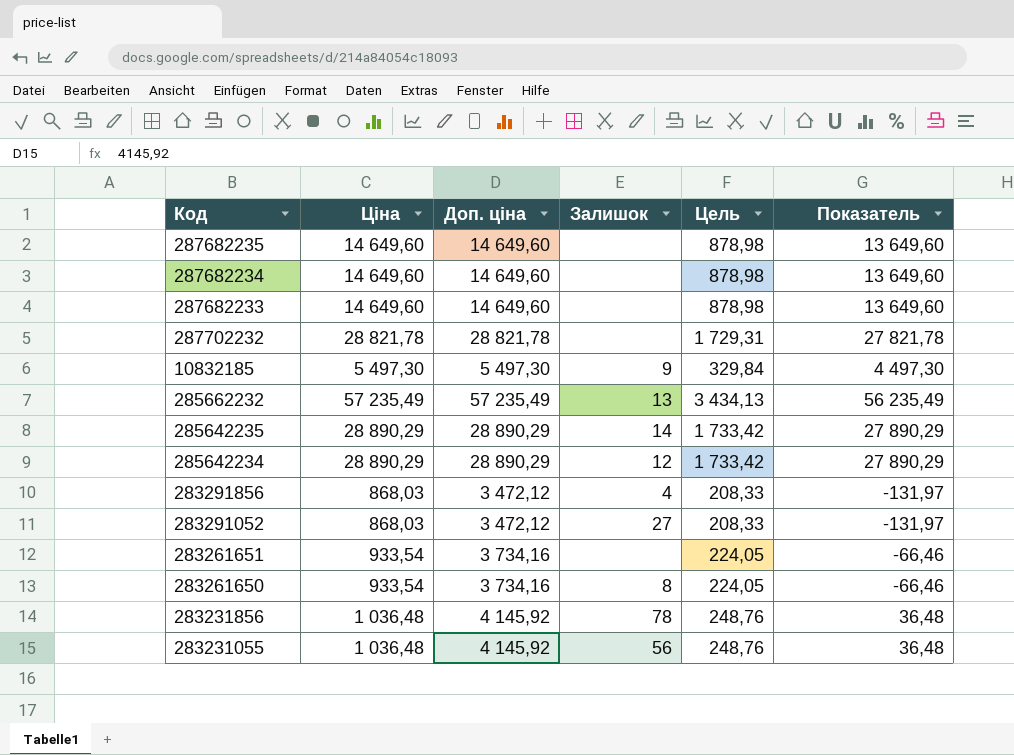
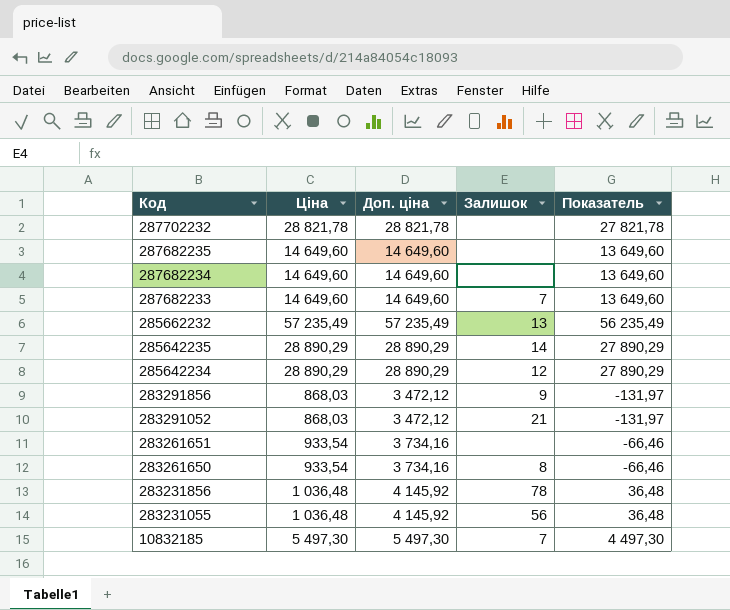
row order: none -> Код descending
column Цель | formula: [Доп. ціна] * 0,06 -> none
287682233 | Залишок: none -> 7
283291856 | Залишок: 4 -> 9
283291052 | Залишок: 27 -> 21
10832185 | Залишок: 9 -> 7

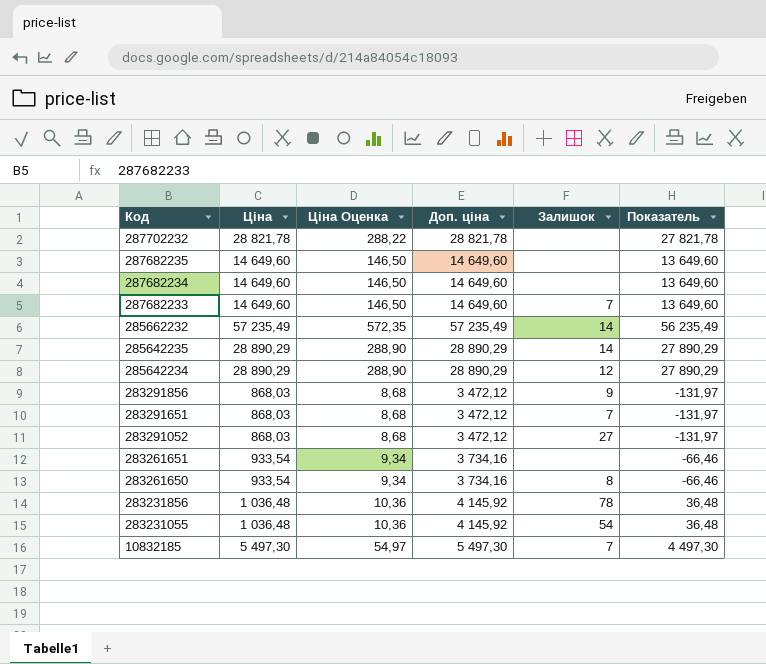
column Ціна Оценка | formula: none -> [Ціна] * 0,01
285662232 | Залишок: 13 -> 14
row 283291651: none -> 868,03 | 8,68 | 3 472,12 | 7 | -131,97
283291052 | Залишок: 21 -> 27
283231055 | Залишок: 56 -> 54

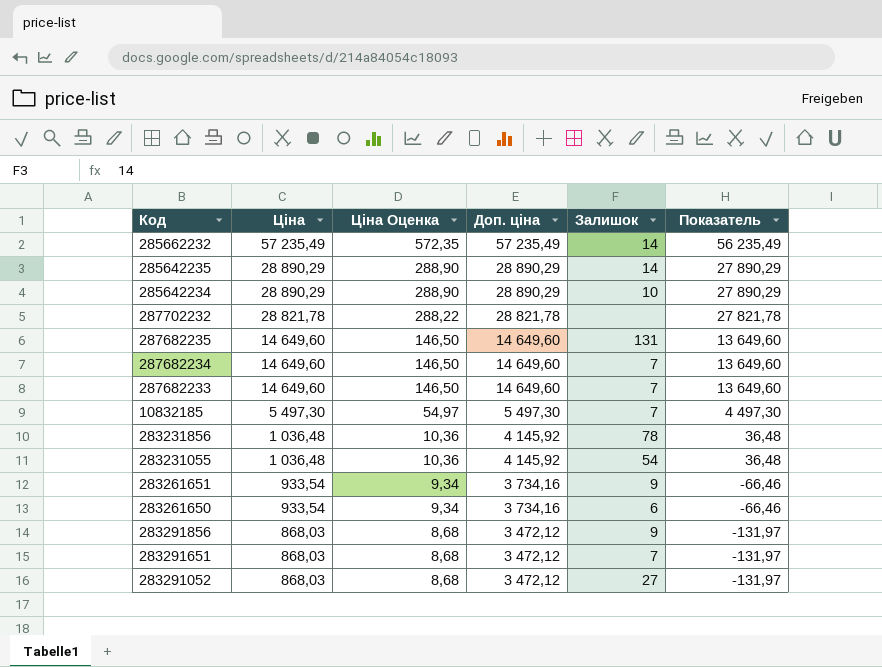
row order: Код descending -> Ціна descending
285642234 | Залишок: 12 -> 10
287682235 | Залишок: none -> 131
287682234 | Залишок: none -> 7
283261651 | Залишок: none -> 9
283261650 | Залишок: 8 -> 6

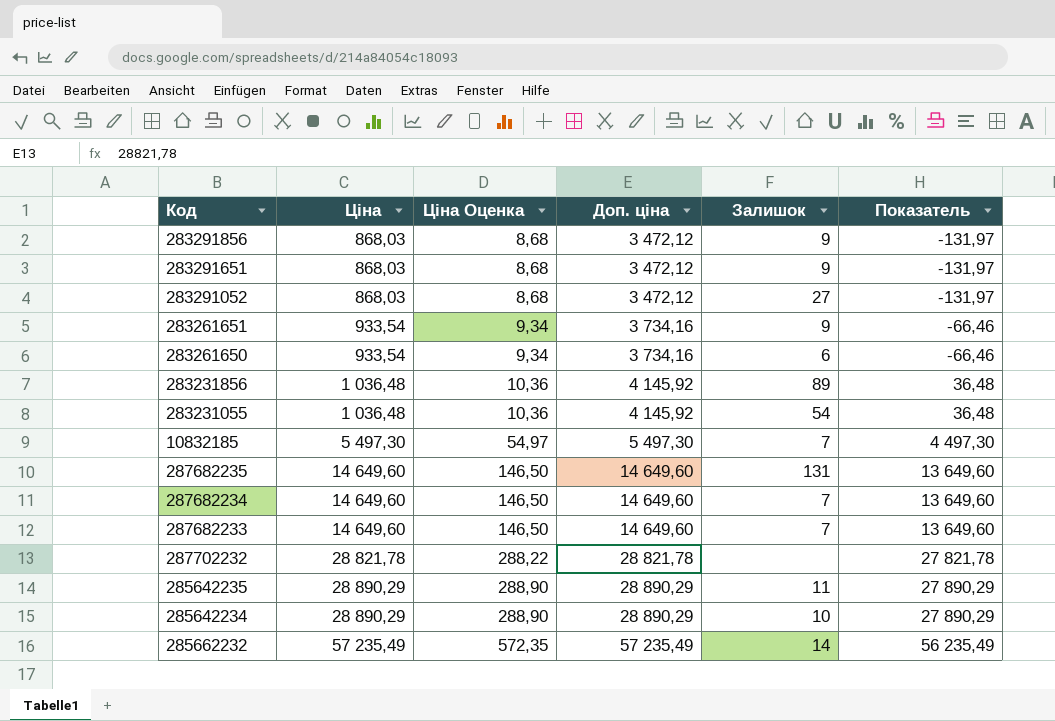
row order: Ціна descending -> Ціна ascending
283291651 | Залишок: 7 -> 9
283231856 | Залишок: 78 -> 89
285642235 | Залишок: 14 -> 11

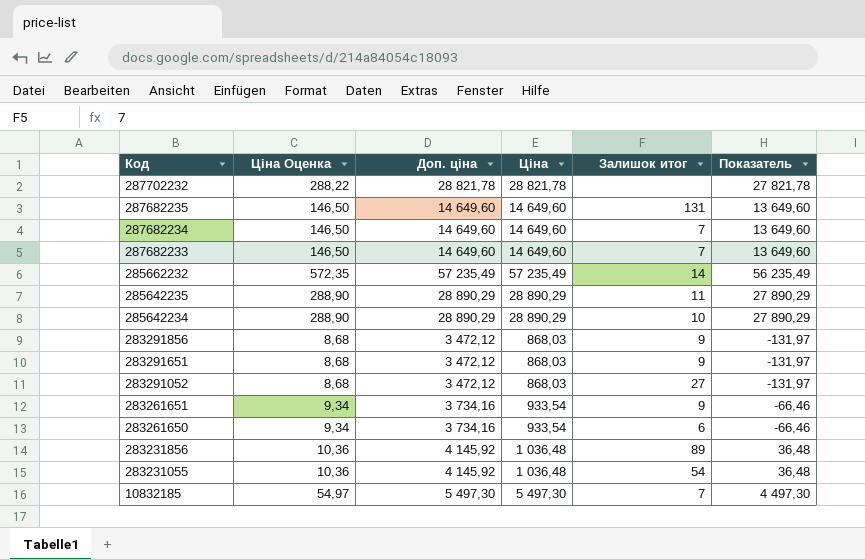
row order: Ціна ascending -> Код descending
column Ціна | position: 2 -> 4
column name: Залишок -> Залишок итог

